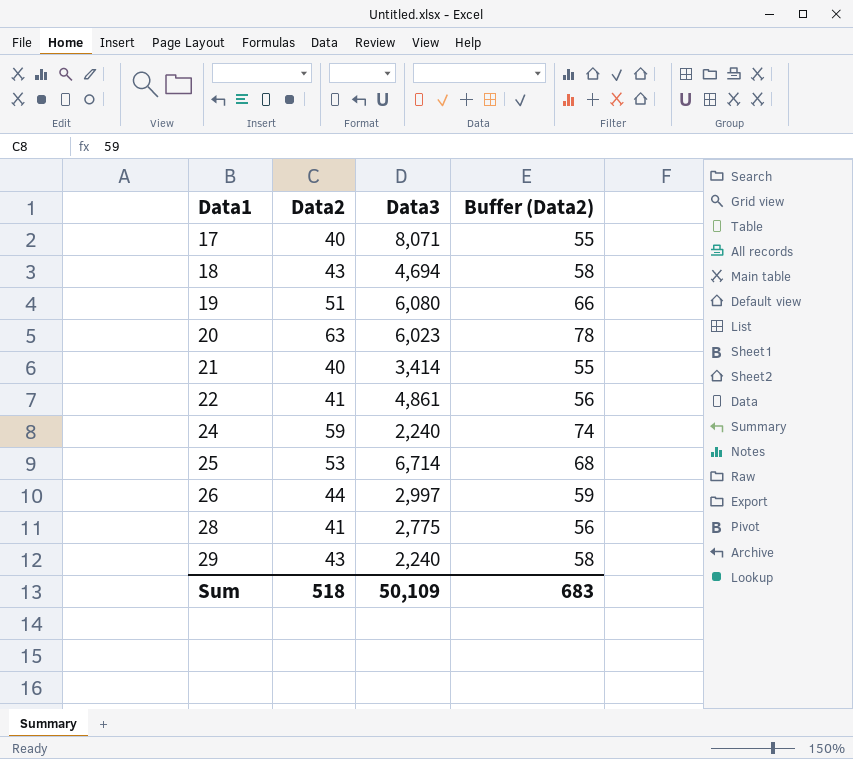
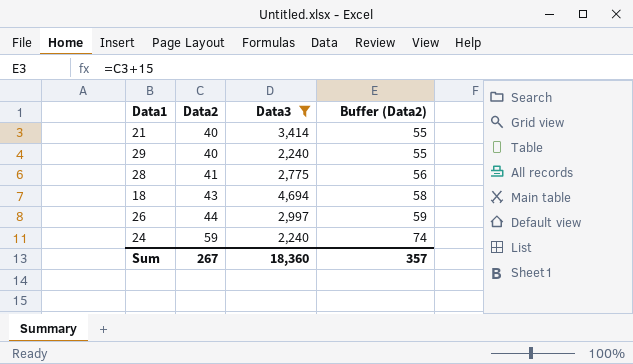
filter: none -> Data3 <= 4,694
row order: Data1 ascending -> Data2 ascending
29 | Data2: 43 -> 40
29 | Buffer (Data2): 58 -> 55
Sum | Data2: 518 -> 267
Sum | Data3: 50,109 -> 18,360
Sum | Buffer (Data2): 683 -> 357

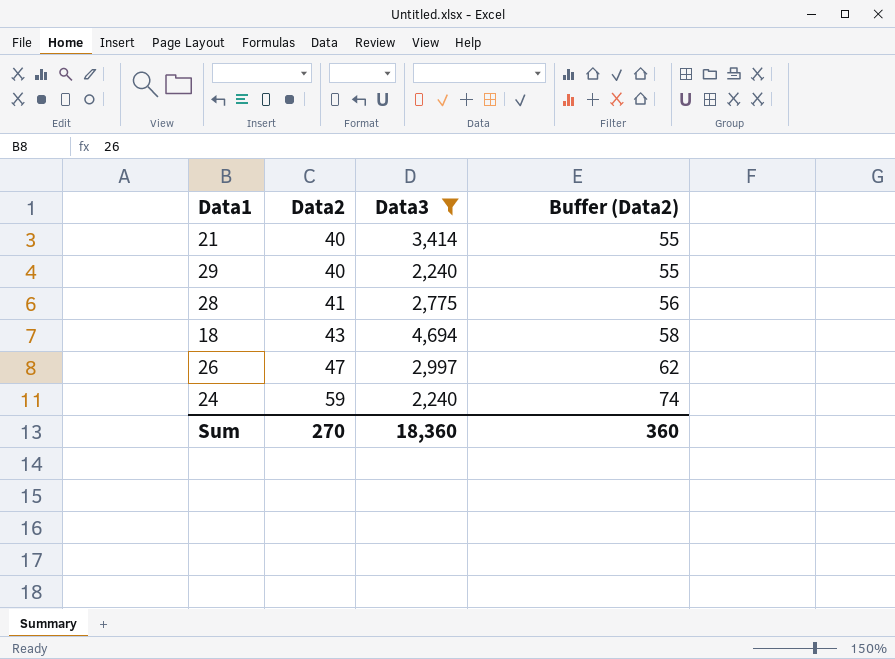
26 | Data2: 44 -> 47
26 | Buffer (Data2): 59 -> 62
Sum | Data2: 267 -> 270
Sum | Buffer (Data2): 357 -> 360

